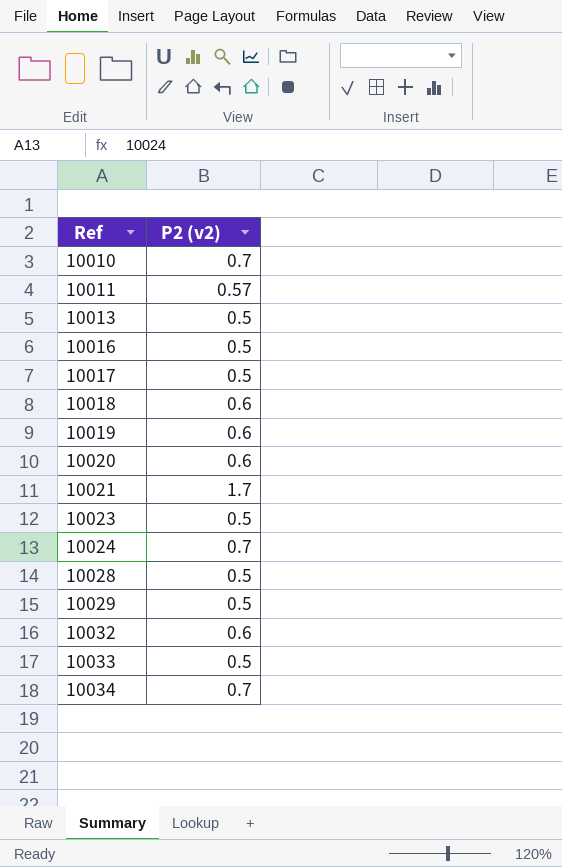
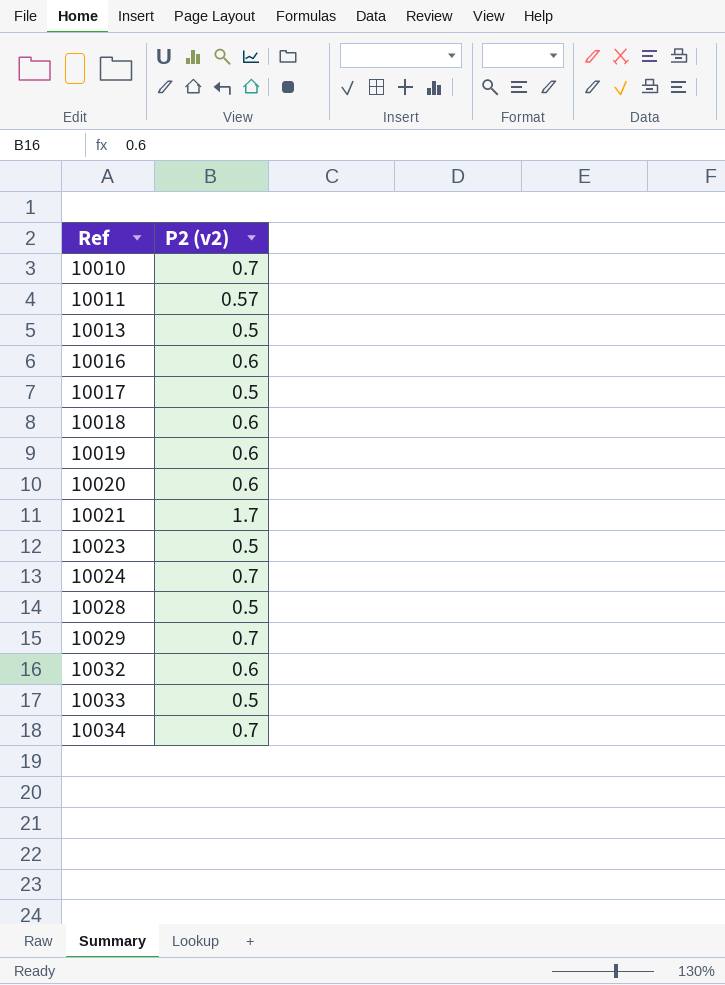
10016 | P2 (v2): 0.5 -> 0.6
10029 | P2 (v2): 0.5 -> 0.7

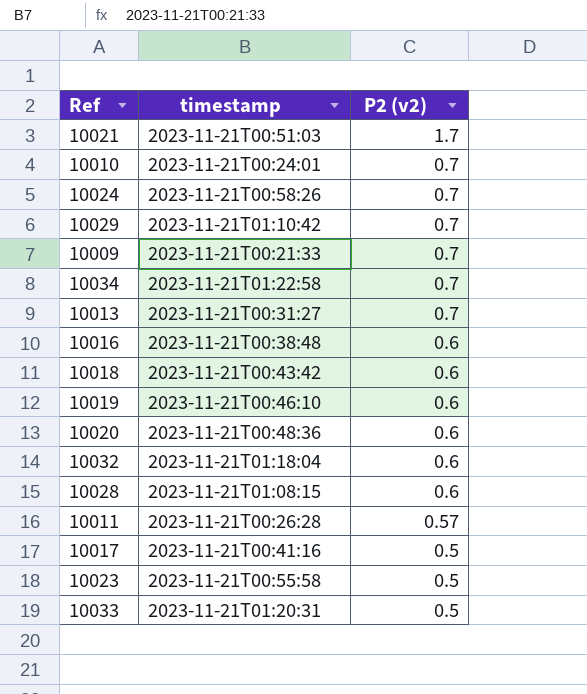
row order: Ref ascending -> P2 (v2) descending
column timestamp | position: none -> 2
row 10009: none -> 2023-11-21T00:21:33 | 0.7
10013 | P2 (v2): 0.5 -> 0.7
10028 | P2 (v2): 0.5 -> 0.6

